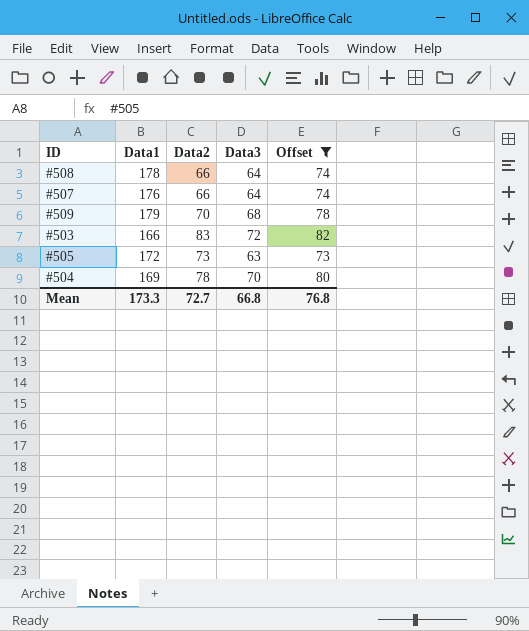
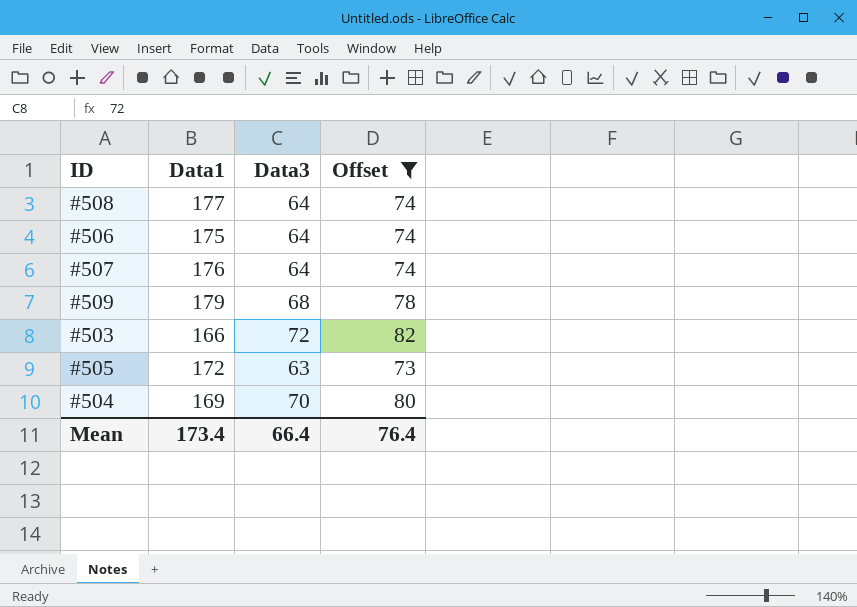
column Data2 | position: 3 -> none
#508 | Data1: 178 -> 177
row #506: none -> 175 | 64 | 74
Mean | Data1: 173.3 -> 173.4
Mean | Data3: 66.8 -> 66.4
Mean | Offset: 76.8 -> 76.4

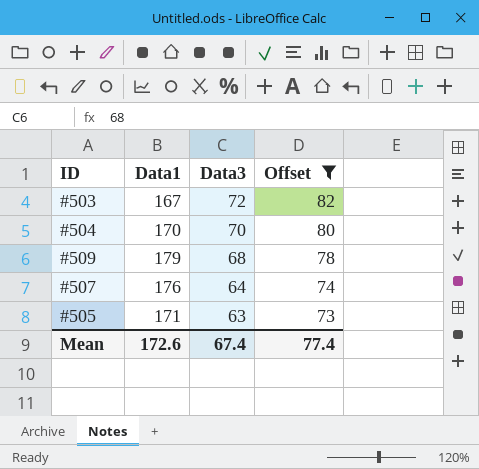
row order: none -> Data3 descending
row #508: 177 | 64 | 74 -> none
row #506: 175 | 64 | 74 -> none
#503 | Data1: 166 -> 167
#504 | Data1: 169 -> 170
#505 | Data1: 172 -> 171
Mean | Data1: 173.4 -> 172.6
Mean | Data3: 66.4 -> 67.4
Mean | Offset: 76.4 -> 77.4

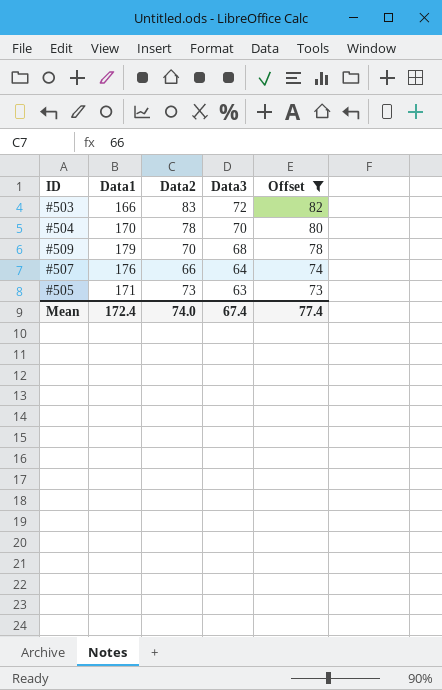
column Data2 | position: none -> 3
#503 | Data1: 167 -> 166
Mean | Data1: 172.6 -> 172.4

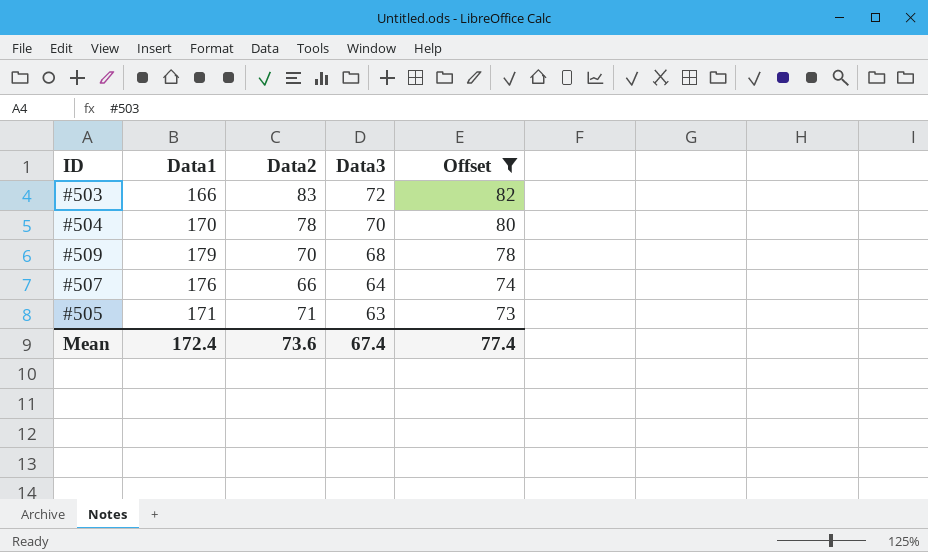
#505 | Data2: 73 -> 71
Mean | Data2: 74.0 -> 73.6

